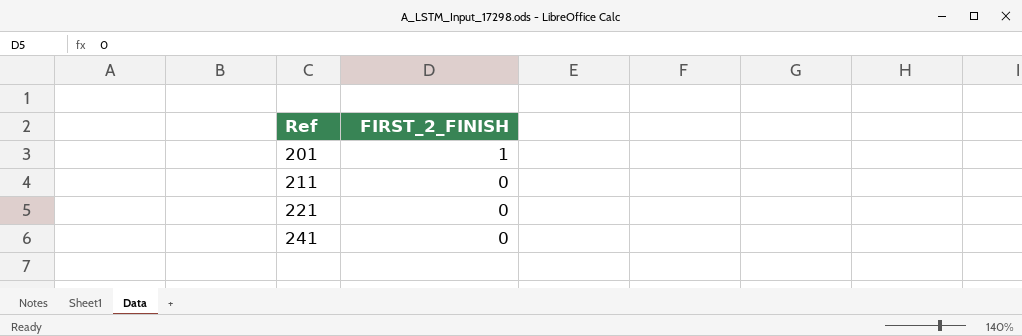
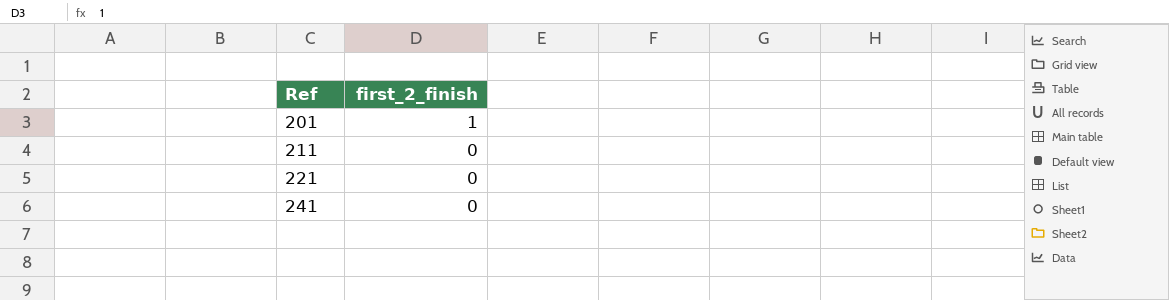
column name: FIRST_2_FINISH -> first_2_finish

